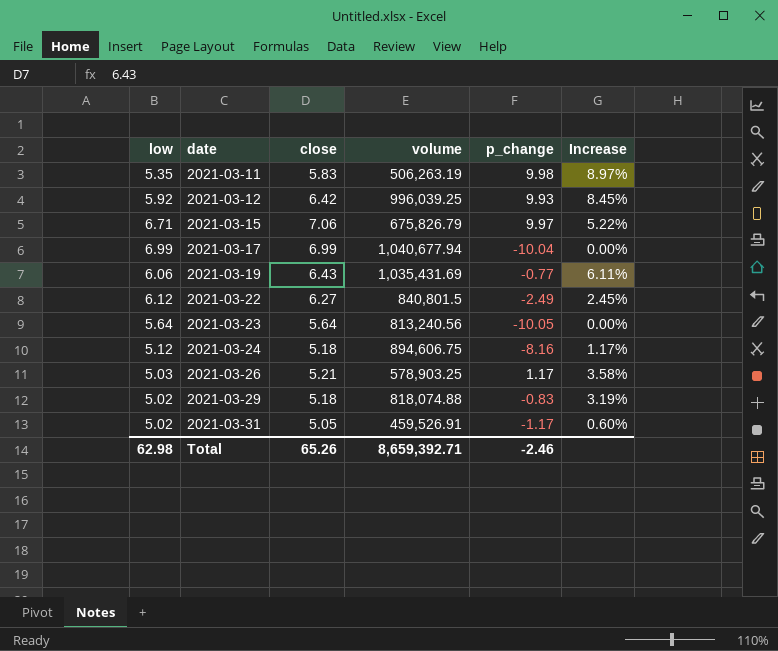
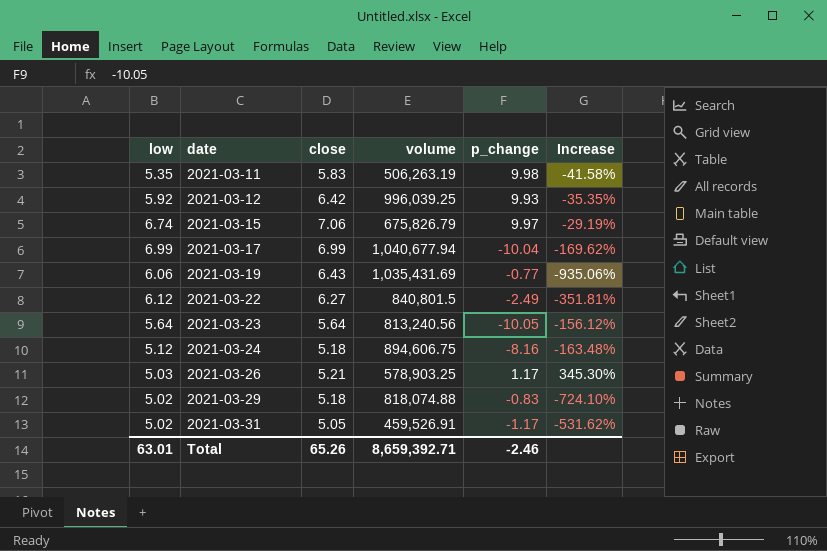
column Increase | formula: ([close] - [low]) / [low] -> ([close] - [p_change]) / [p_change]
2021-03-15 | low: 6.71 -> 6.74
Total | low: 62.98 -> 63.01

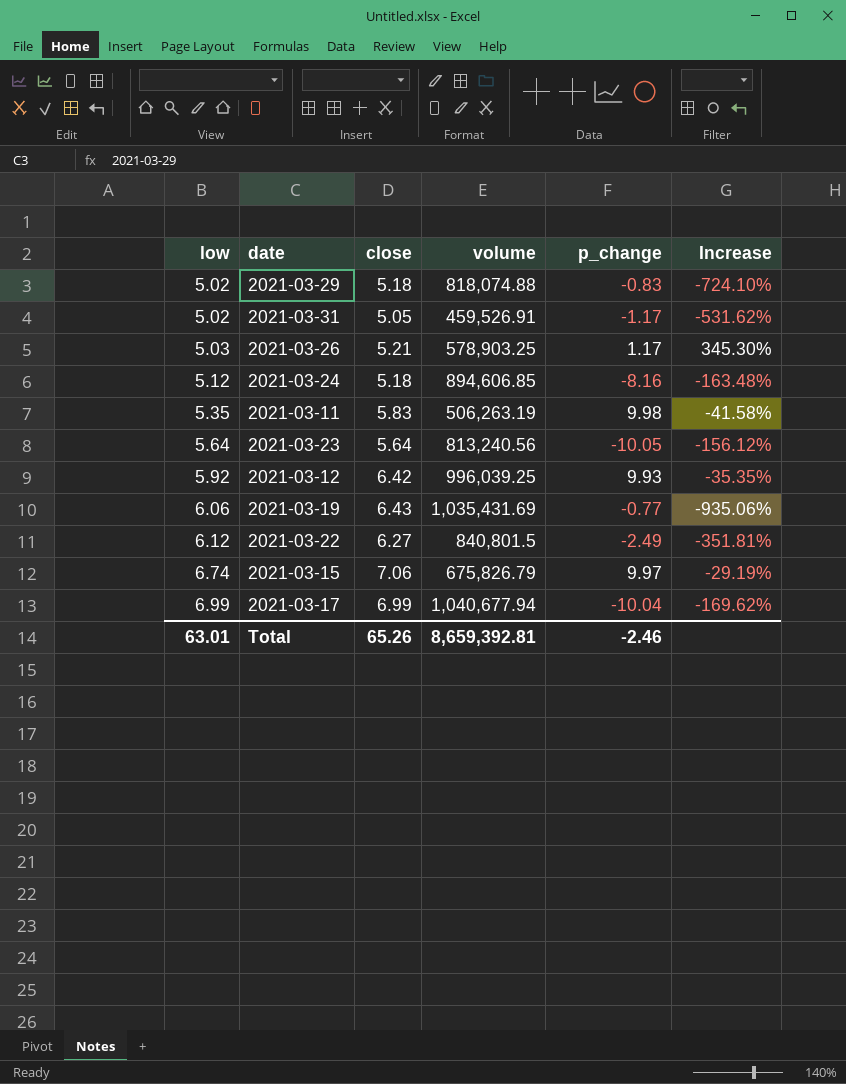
row order: date ascending -> low ascending
2021-03-24 | volume: 894,606.75 -> 894,606.85
Total | volume: 8,659,392.71 -> 8,659,392.81

